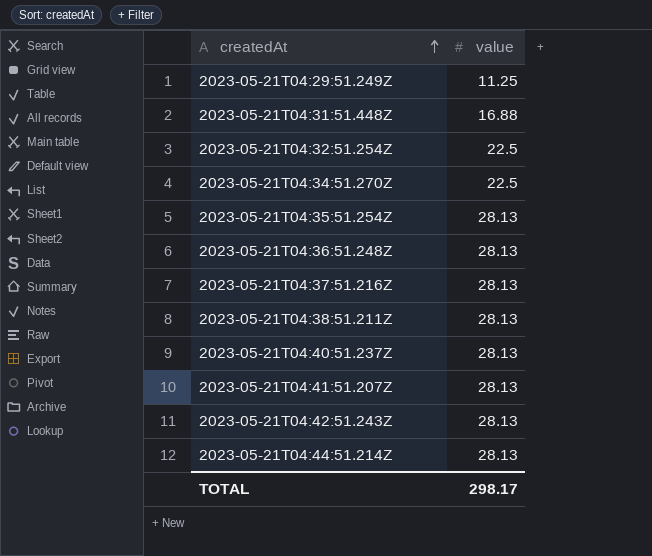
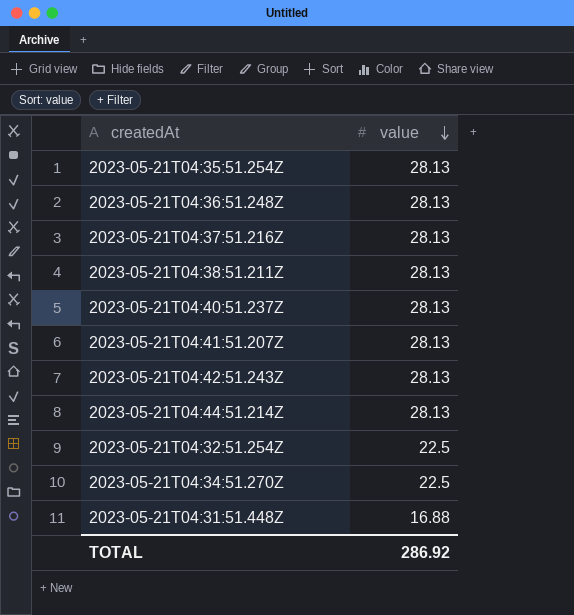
row order: createdAt ascending -> value descending
row 2023-05-21T04:29:51.249Z: 11.25 -> none
TOTAL | value: 298.17 -> 286.92

